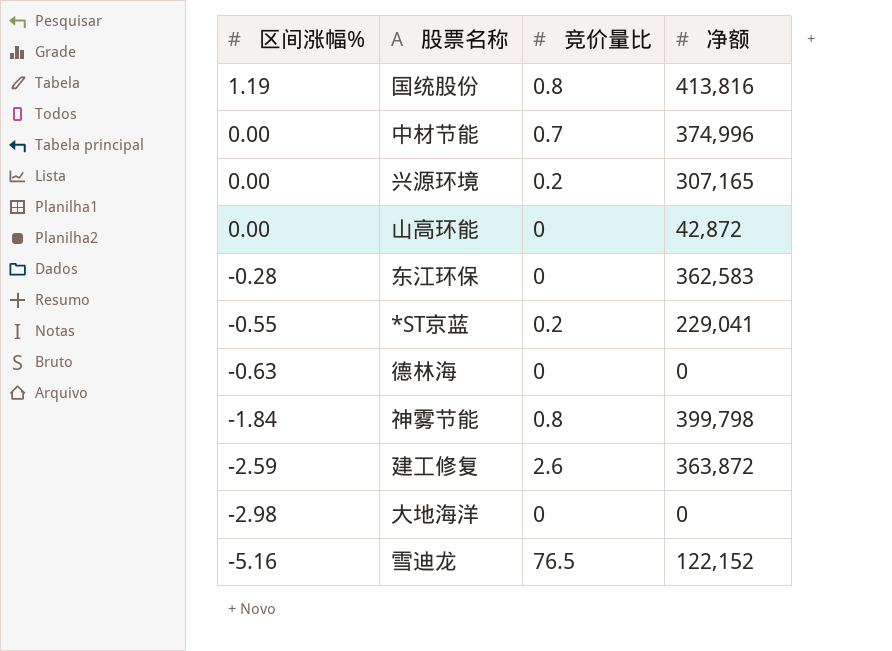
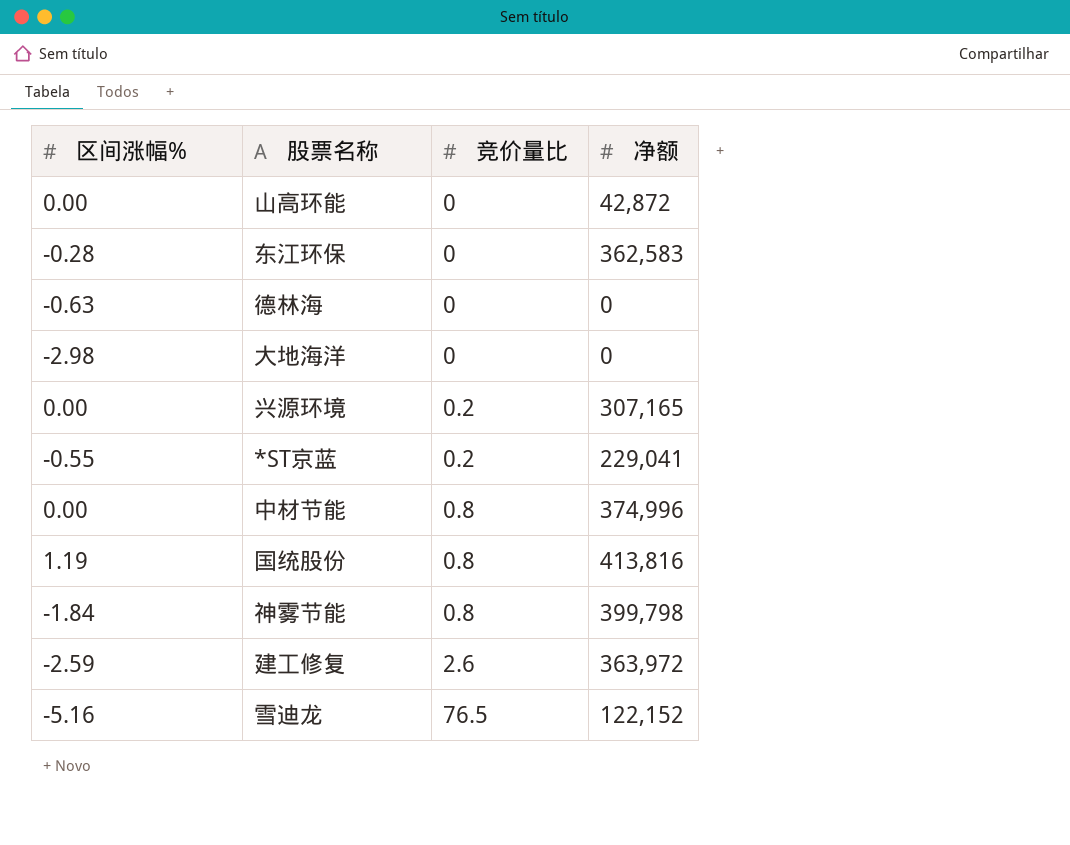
row order: 区间涨幅% descending -> 竞价量比 ascending
中材节能 | 竞价量比: 0.7 -> 0.8
建工修复 | 净额: 363,872 -> 363,972

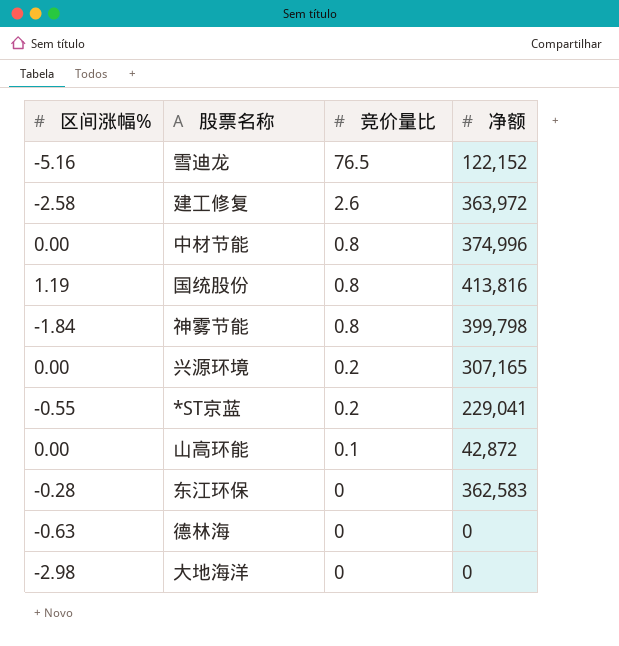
row order: 竞价量比 ascending -> 竞价量比 descending
建工修复 | 区间涨幅%: -2.59 -> -2.58
山高环能 | 竞价量比: 0 -> 0.1

